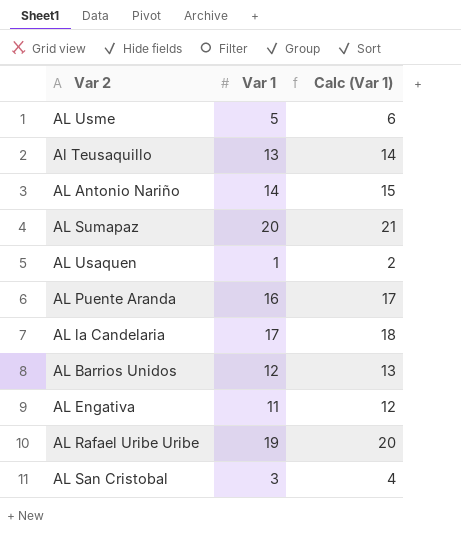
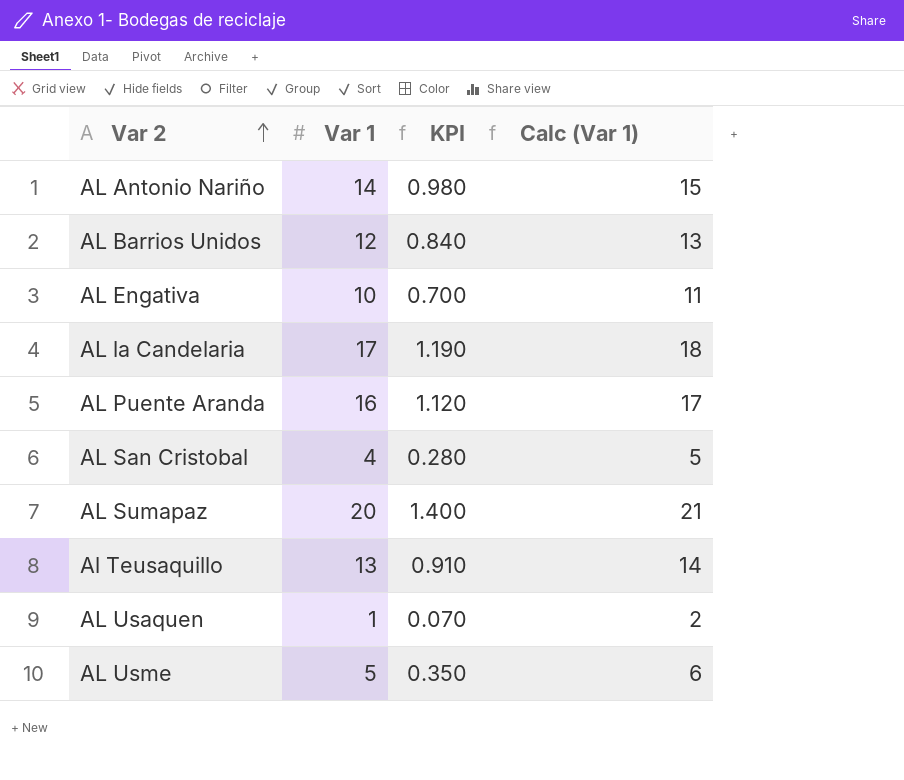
row order: none -> Var 2 ascending
column KPI | formula: none -> [Var 1] * 0.07
row AL Rafael Uribe Uribe: 19 | 20 -> none
AL Engativa | Var 1: 11 -> 10
AL Engativa | Calc (Var 1): 12 -> 11
AL San Cristobal | Var 1: 3 -> 4
AL San Cristobal | Calc (Var 1): 4 -> 5

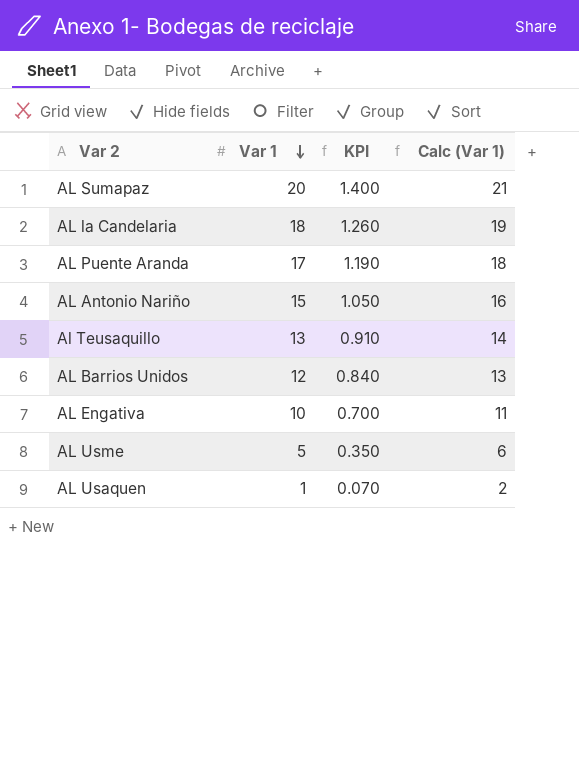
row order: Var 2 ascending -> Var 1 descending
row AL San Cristobal: 4 | 0.280 | 5 -> none
AL la Candelaria | Var 1: 17 -> 18
AL la Candelaria | KPI: 1.190 -> 1.260
AL la Candelaria | Calc (Var 1): 18 -> 19
AL Puente Aranda | Var 1: 16 -> 17
AL Puente Aranda | KPI: 1.120 -> 1.190
AL Puente Aranda | Calc (Var 1): 17 -> 18
AL Antonio Nariño | Var 1: 14 -> 15
AL Antonio Nariño | KPI: 0.980 -> 1.050
AL Antonio Nariño | Calc (Var 1): 15 -> 16

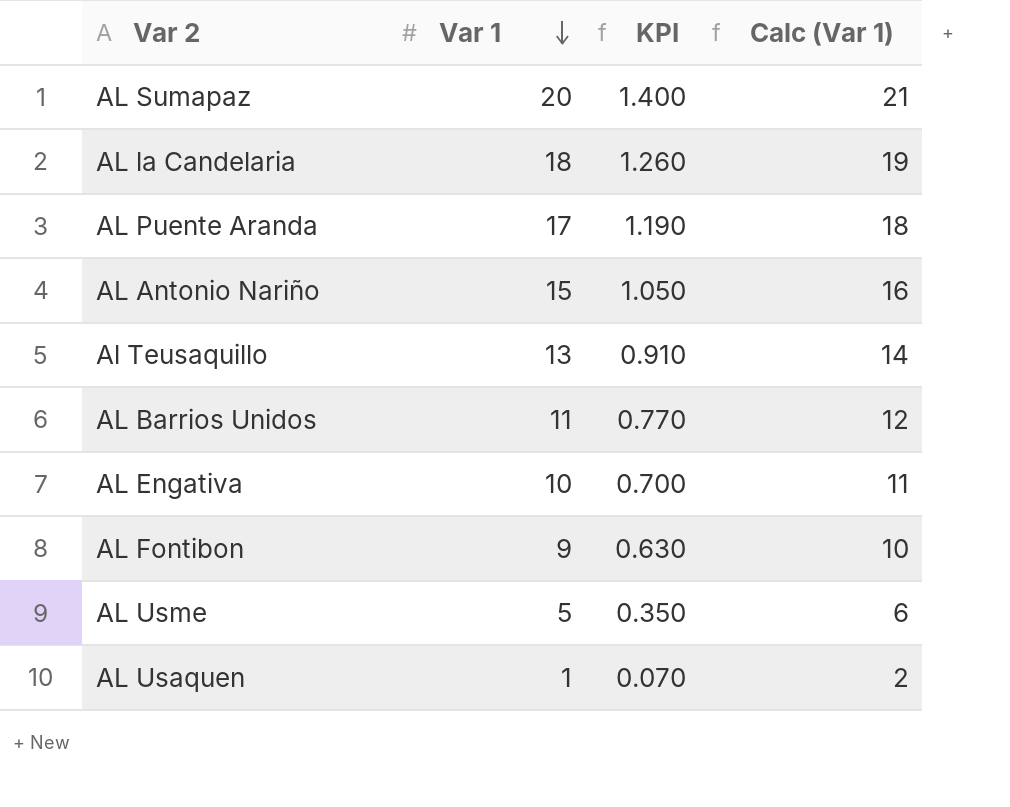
AL Barrios Unidos | Var 1: 12 -> 11
AL Barrios Unidos | KPI: 0.840 -> 0.770
AL Barrios Unidos | Calc (Var 1): 13 -> 12
row AL Fontibon: none -> 9 | 0.630 | 10

